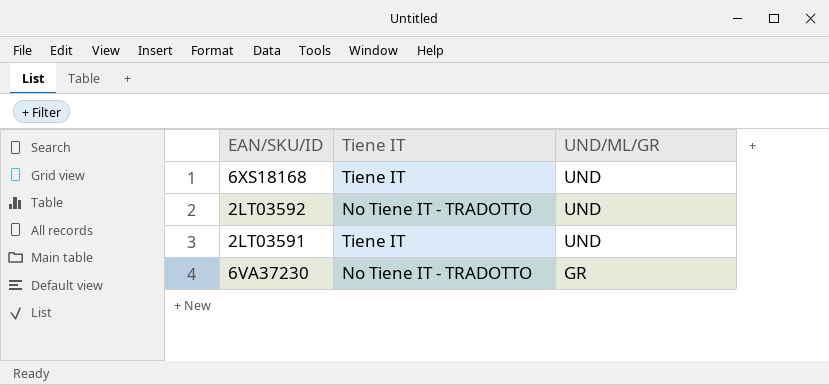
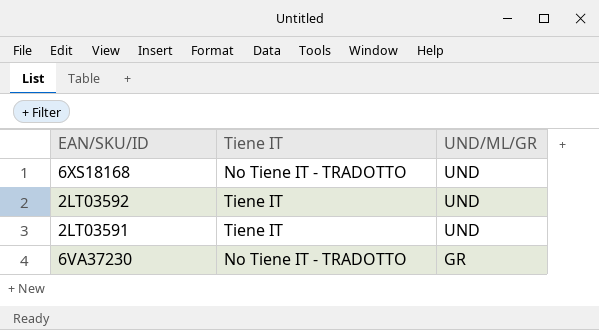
6XS18168 | Tiene IT: Tiene IT -> No Tiene IT - TRADOTTO
2LT03592 | Tiene IT: No Tiene IT - TRADOTTO -> Tiene IT

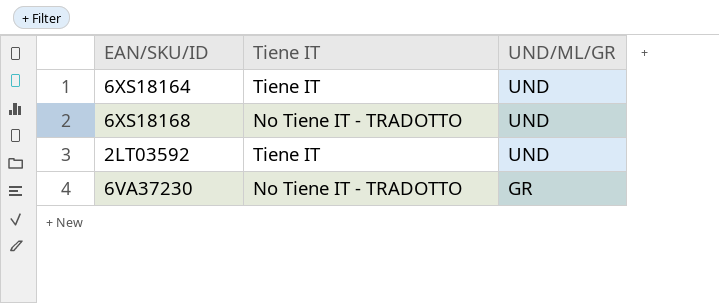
row 2LT03591: Tiene IT | UND -> none
row 6XS18164: none -> Tiene IT | UND

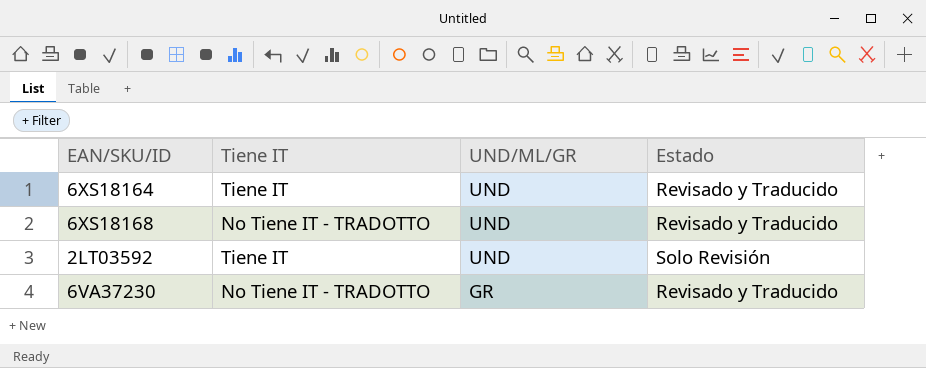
column Estado | position: none -> 4

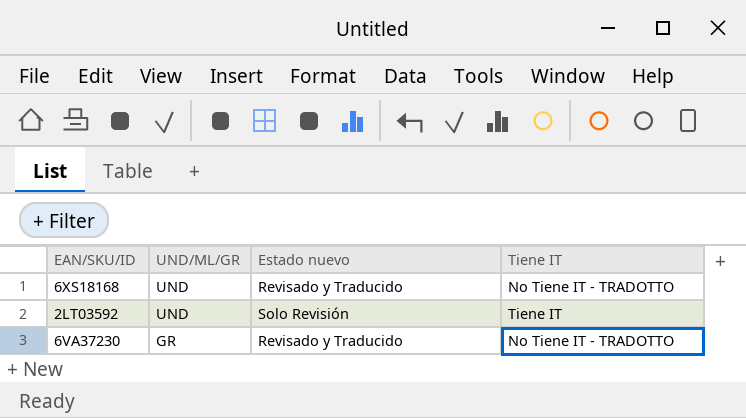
column name: Estado -> Estado nuevo
column Tiene IT | position: 2 -> 4
row 6XS18164: Tiene IT | UND | Revisado y Traducido -> none

